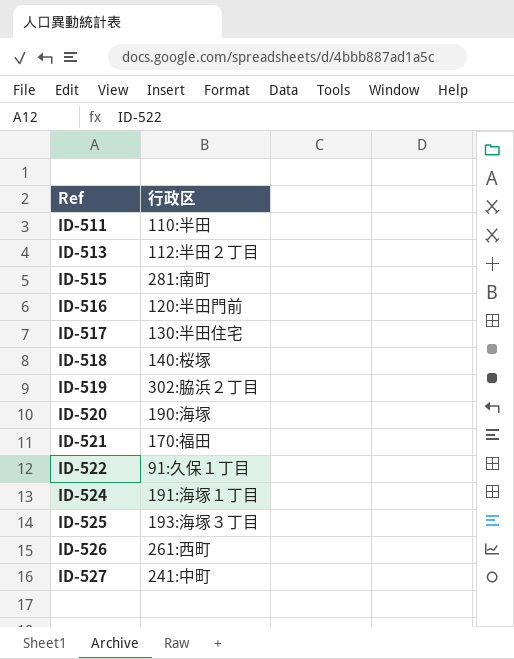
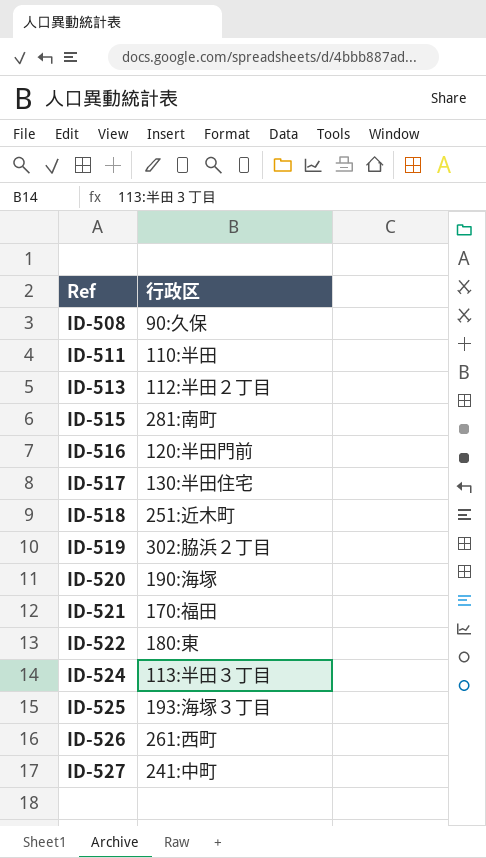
row ID-508: none -> 90:久保
ID-518 | 行政区: 140:桜塚 -> 251:近木町
ID-522 | 行政区: 91:久保１丁目 -> 180:東
ID-524 | 行政区: 191:海塚１丁目 -> 113:半田３丁目

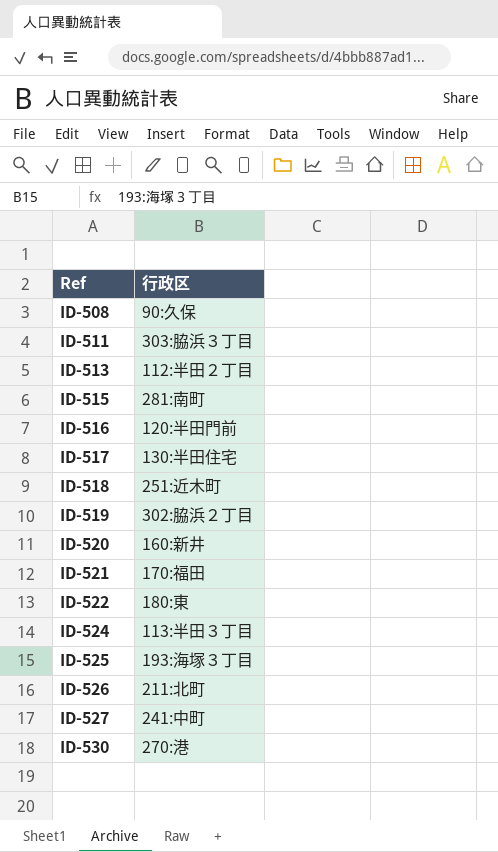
ID-511 | 行政区: 110:半田 -> 303:脇浜３丁目
ID-520 | 行政区: 190:海塚 -> 160:新井
ID-526 | 行政区: 261:西町 -> 211:北町
row ID-530: none -> 270:港

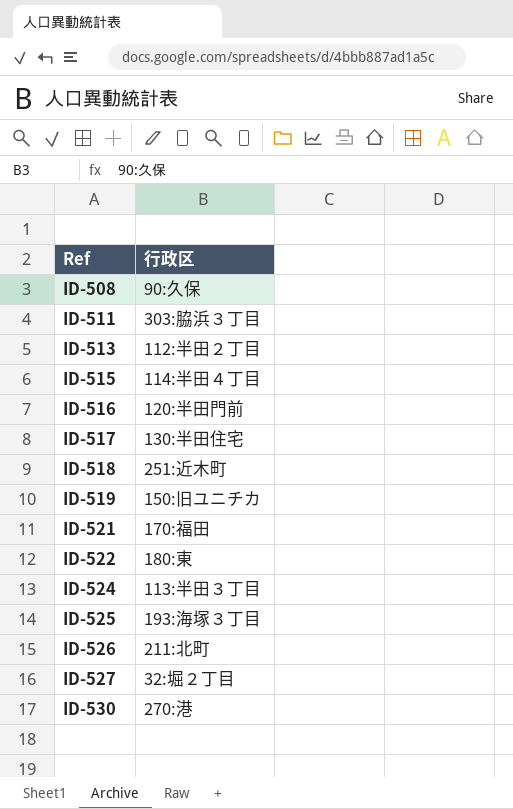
row ID-520: 160:新井 -> none
ID-515 | 行政区: 281:南町 -> 114:半田４丁目
ID-519 | 行政区: 302:脇浜２丁目 -> 150:旧ユニチカ
ID-527 | 行政区: 241:中町 -> 32:堀２丁目

